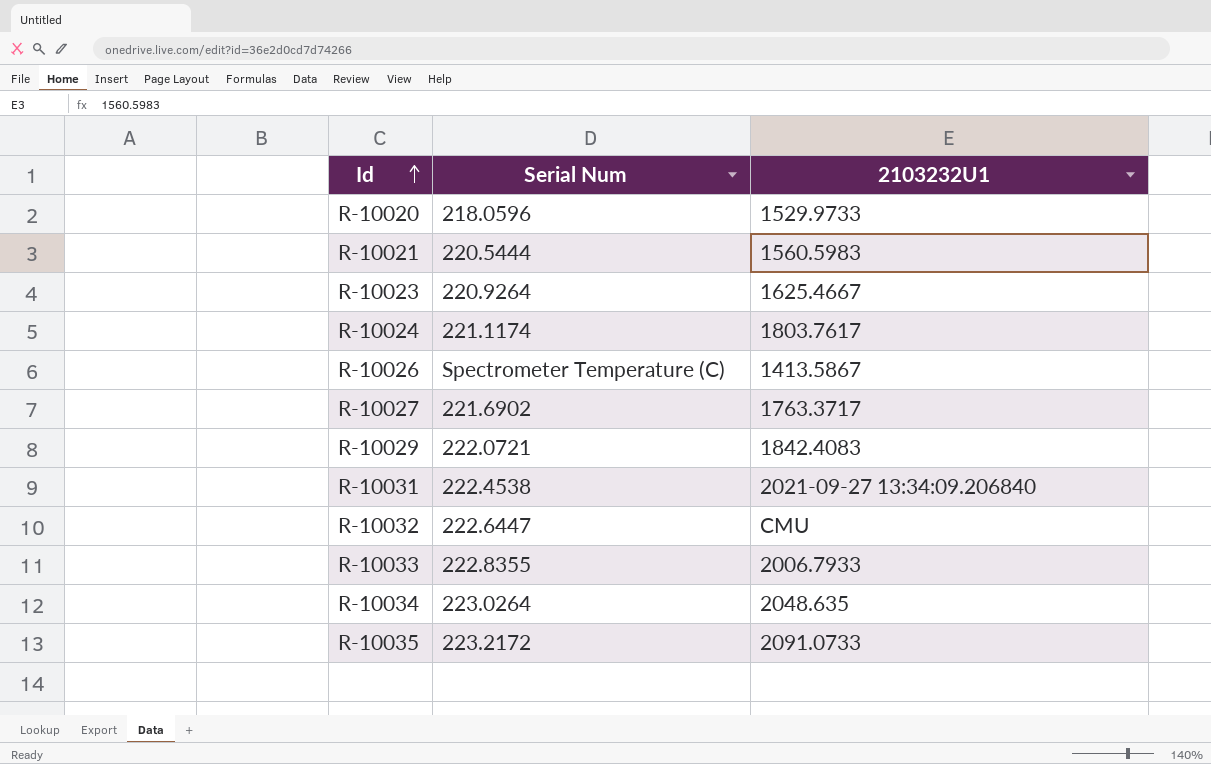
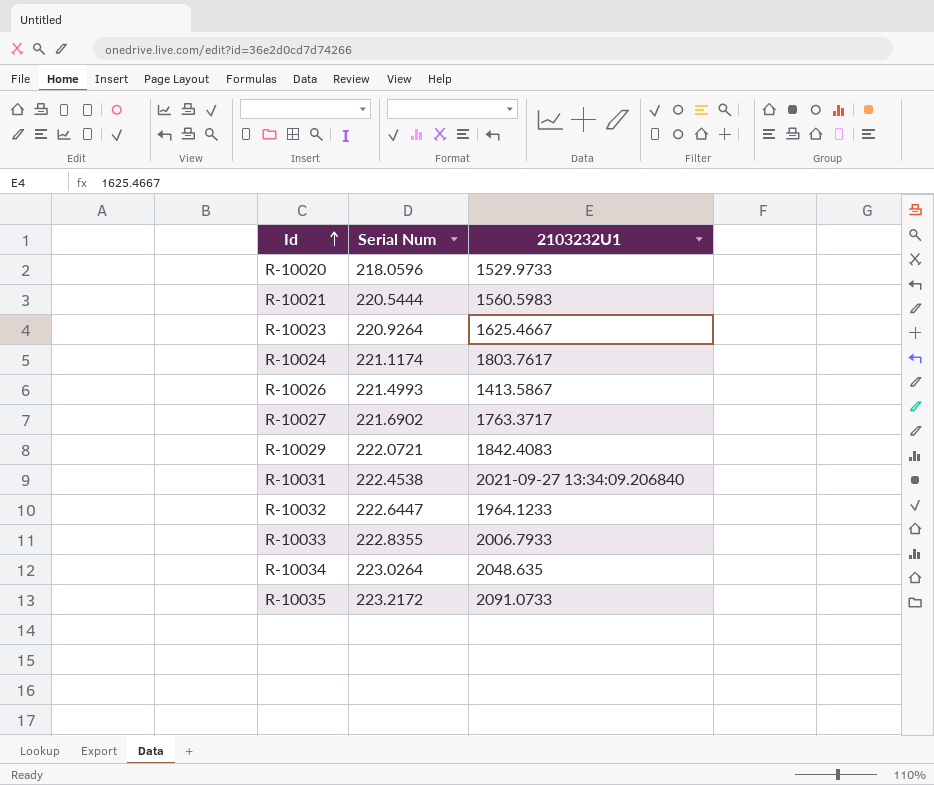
R-10026 | Serial Num: Spectrometer Temperature (C) -> 221.4993
R-10032 | 2103232U1: CMU -> 1964.1233

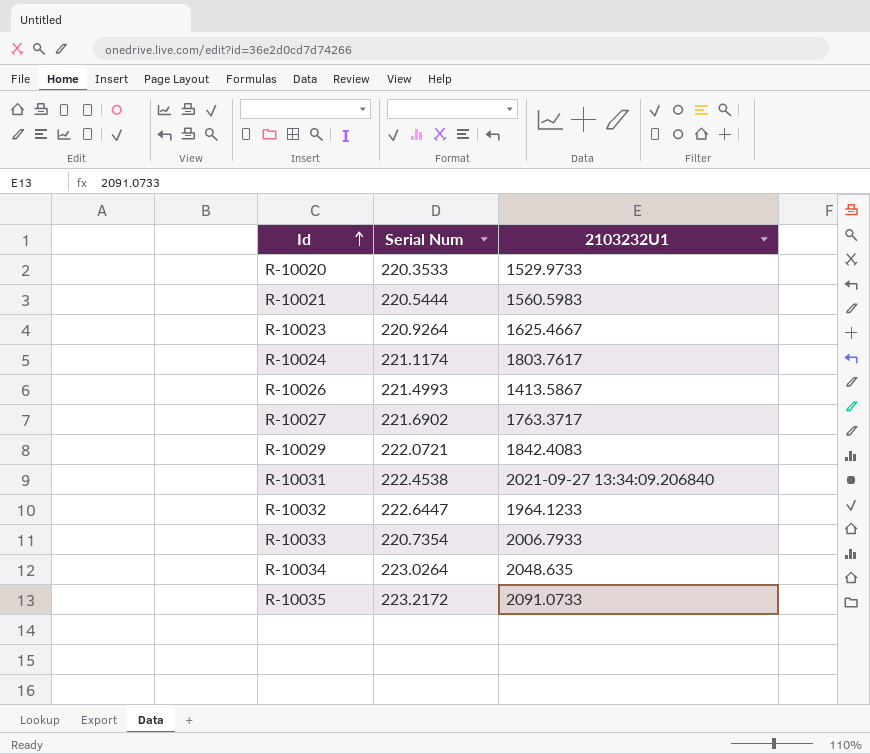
R-10020 | Serial Num: 218.0596 -> 220.3533
R-10033 | Serial Num: 222.8355 -> 220.7354

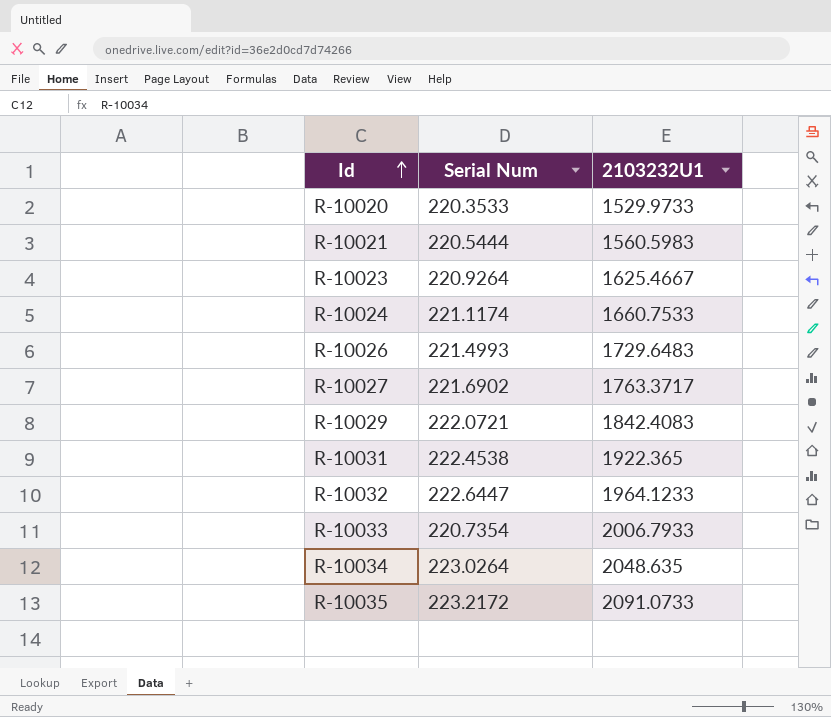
R-10024 | 2103232U1: 1803.7617 -> 1660.7533
R-10026 | 2103232U1: 1413.5867 -> 1729.6483
R-10031 | 2103232U1: 2021-09-27 13:34:09.206840 -> 1922.365

